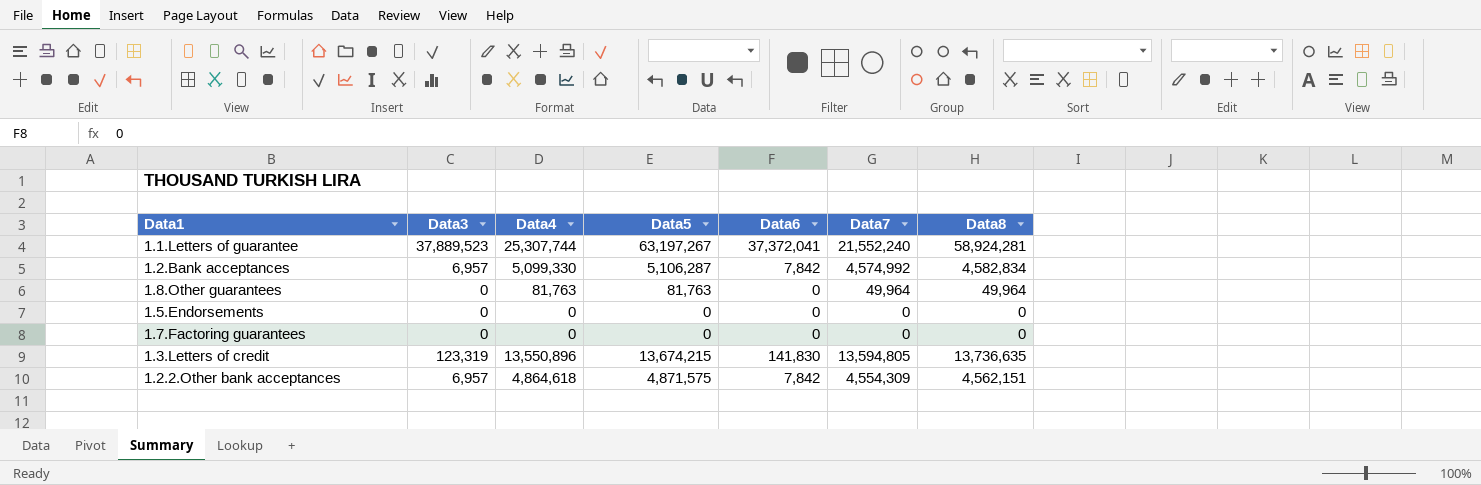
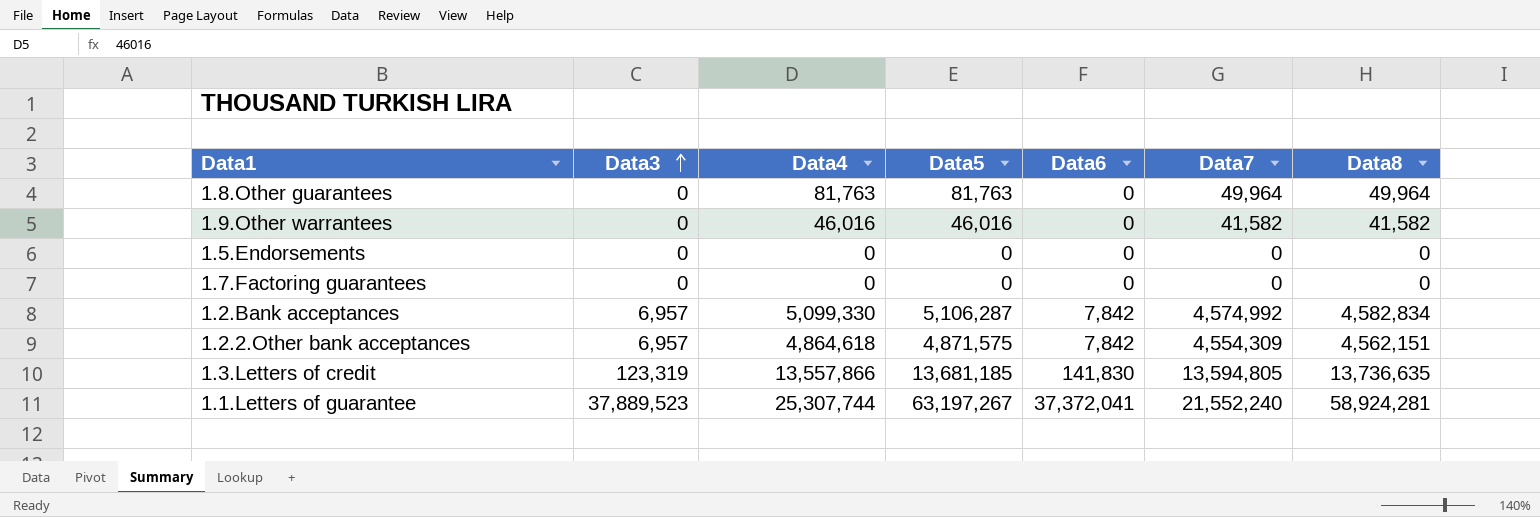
row order: none -> Data3 ascending
row 1.9.Other warrantees: none -> 0 | 46,016 | 46,016 | 0 | 41,582 | 41,582
1.3.Letters of credit | Data4: 13,550,896 -> 13,557,866
1.3.Letters of credit | Data5: 13,674,215 -> 13,681,185

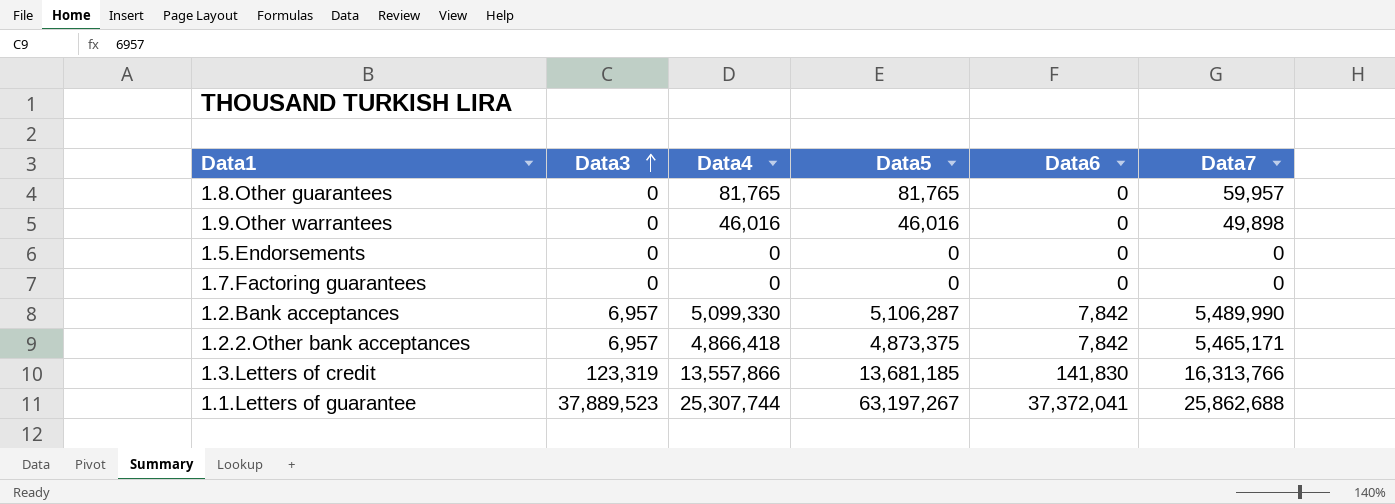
column Data8 | formula: [Data6] + [Data7] -> none
1.8.Other guarantees | Data4: 81,763 -> 81,765
1.8.Other guarantees | Data5: 81,763 -> 81,765
1.8.Other guarantees | Data7: 49,964 -> 59,957
1.9.Other warrantees | Data7: 41,582 -> 49,898
1.2.Bank acceptances | Data7: 4,574,992 -> 5,489,990
1.2.2.Other bank acceptances | Data4: 4,864,618 -> 4,866,418
1.2.2.Other bank acceptances | Data5: 4,871,575 -> 4,873,375
1.2.2.Other bank acceptances | Data7: 4,554,309 -> 5,465,171
1.3.Letters of credit | Data7: 13,594,805 -> 16,313,766
1.1.Letters of guarantee | Data7: 21,552,240 -> 25,862,688

